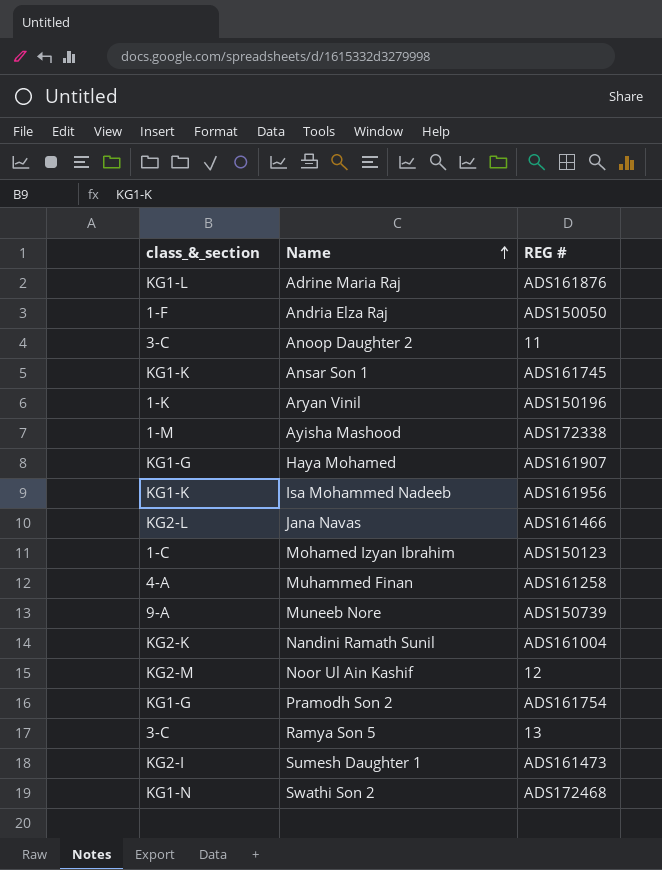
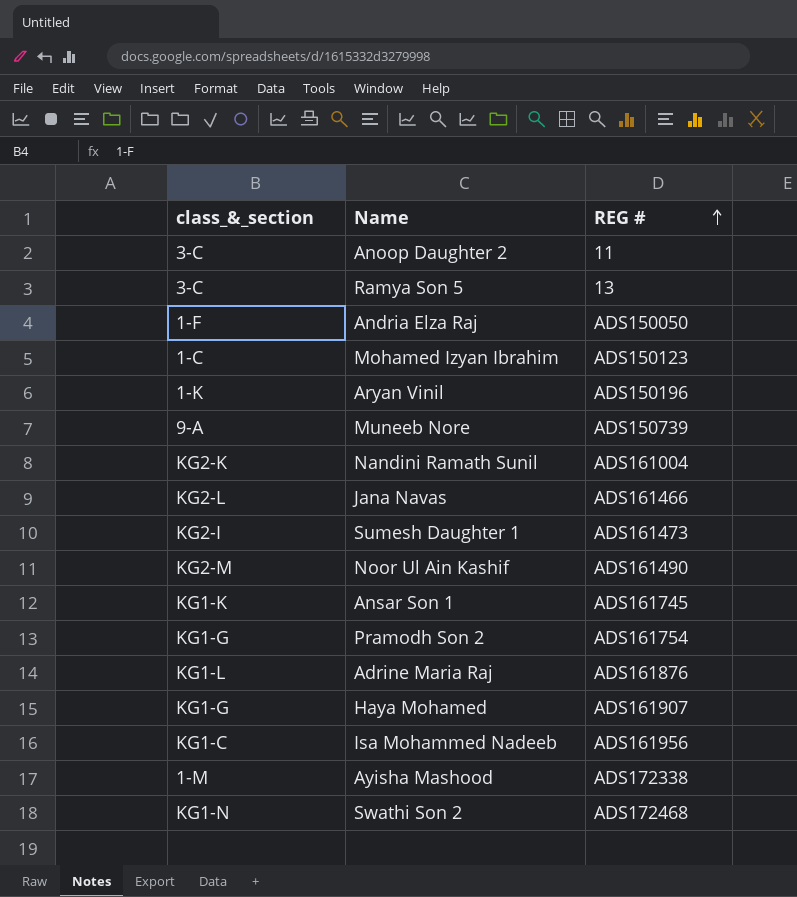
row order: Name ascending -> REG # ascending
row Muhammed Finan: 4-A | ADS161258 -> none
Noor Ul Ain Kashif | REG #: 12 -> ADS161490
Isa Mohammed Nadeeb | class_&_section: KG1-K -> KG1-C

